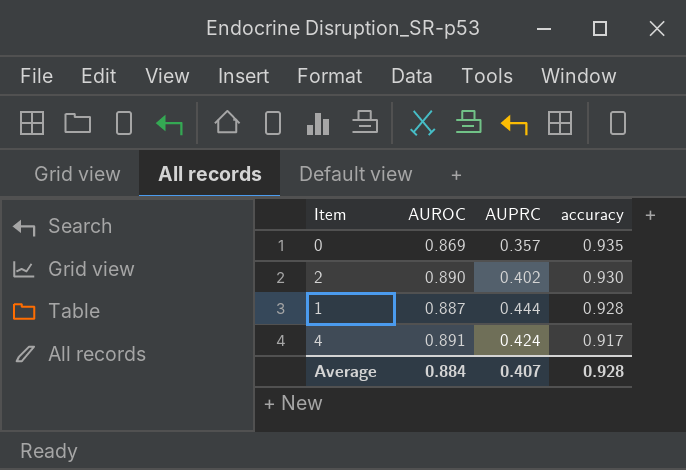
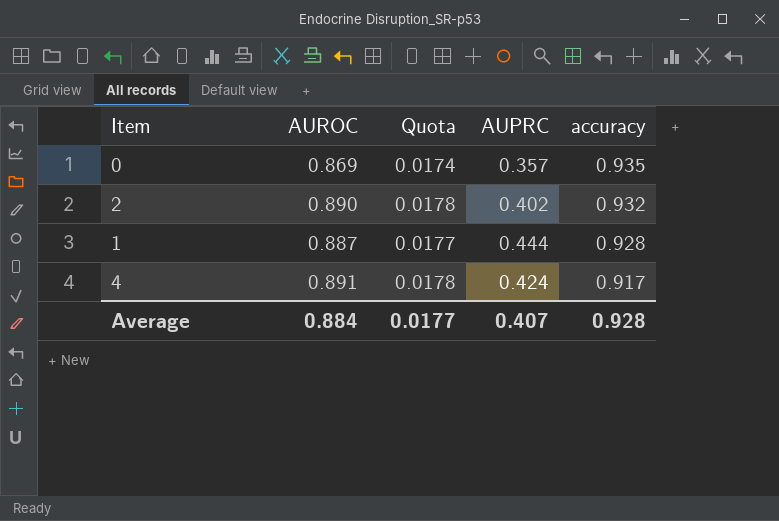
column Quota | formula: none -> [AUROC] * 0.02
2 | accuracy: 0.930 -> 0.932

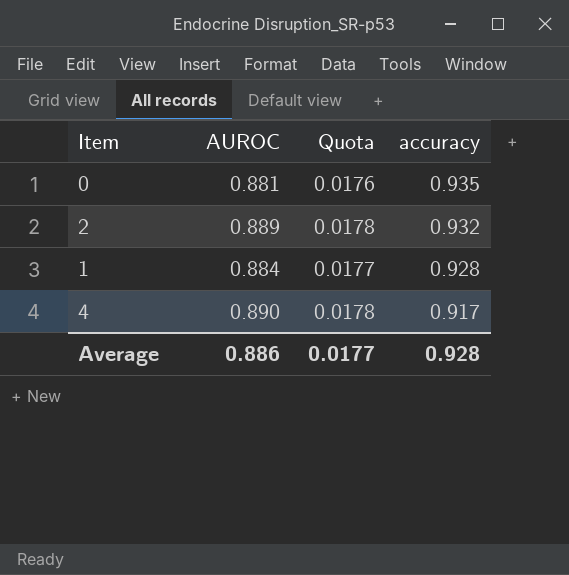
column AUPRC | position: 4 -> none
0 | AUROC: 0.869 -> 0.881
0 | Quota: 0.0174 -> 0.0176
2 | AUROC: 0.890 -> 0.889
1 | AUROC: 0.887 -> 0.884
4 | AUROC: 0.891 -> 0.890
Average | AUROC: 0.884 -> 0.886

